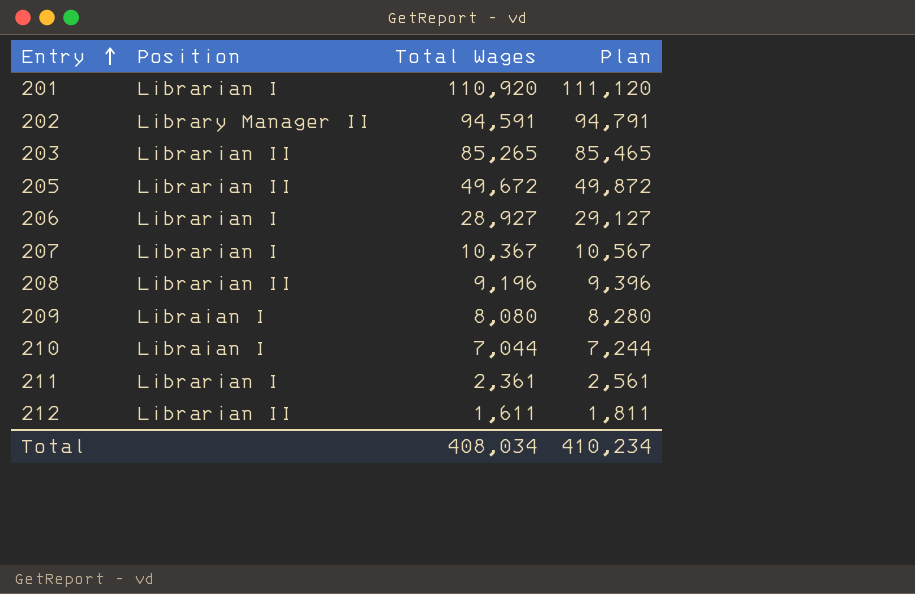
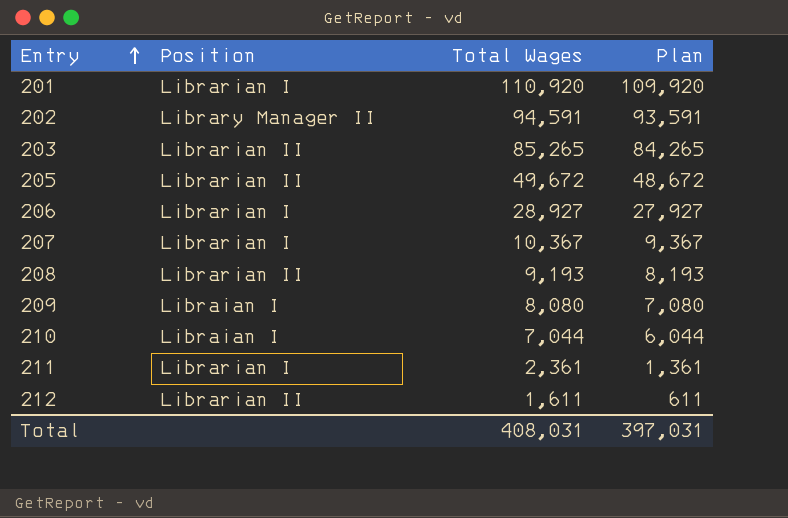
column Plan | formula: [Total Wages] + 200 -> [Total Wages] - 1000
208 | Total Wages: 9,196 -> 9,193
Total | Total Wages: 408,034 -> 408,031
Total | Plan: 410,234 -> 397,031

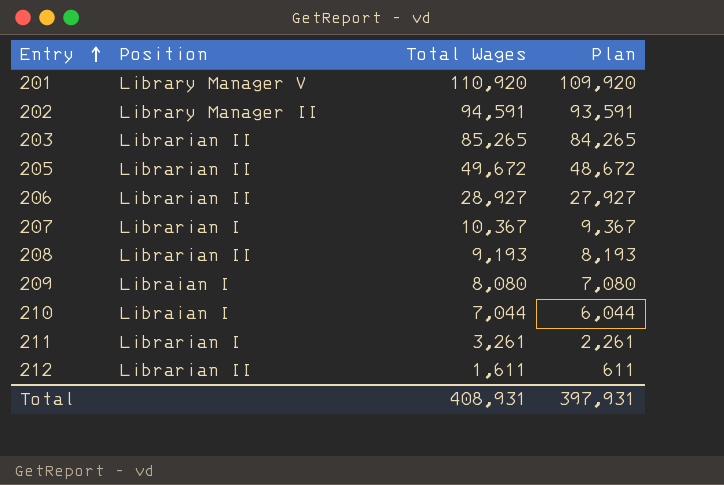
201 | Position: Librarian I -> Library Manager V
206 | Position: Librarian I -> Librarian II
211 | Total Wages: 2,361 -> 3,261
211 | Plan: 1,361 -> 2,261
Total | Total Wages: 408,031 -> 408,931
Total | Plan: 397,031 -> 397,931

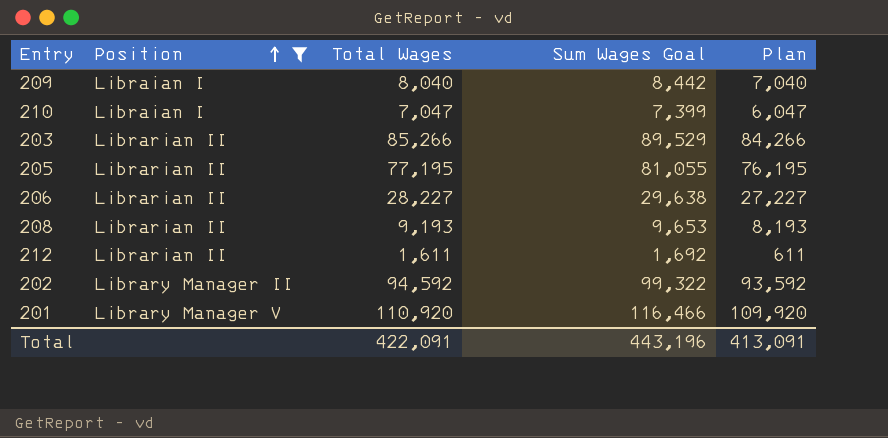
filter: none -> Position != Librarian I
row order: Entry ascending -> Position ascending
column Sum Wages Goal | formula: none -> [Total Wages] * 1.05
209 | Total Wages: 8,080 -> 8,040
209 | Plan: 7,080 -> 7,040
210 | Total Wages: 7,044 -> 7,047
210 | Plan: 6,044 -> 6,047
203 | Total Wages: 85,265 -> 85,266
203 | Plan: 84,265 -> 84,266
205 | Total Wages: 49,672 -> 77,195
205 | Plan: 48,672 -> 76,195
206 | Total Wages: 28,927 -> 28,227
206 | Plan: 27,927 -> 27,227
202 | Total Wages: 94,591 -> 94,592
202 | Plan: 93,591 -> 93,592
Total | Total Wages: 408,931 -> 422,091
Total | Plan: 397,931 -> 413,091

